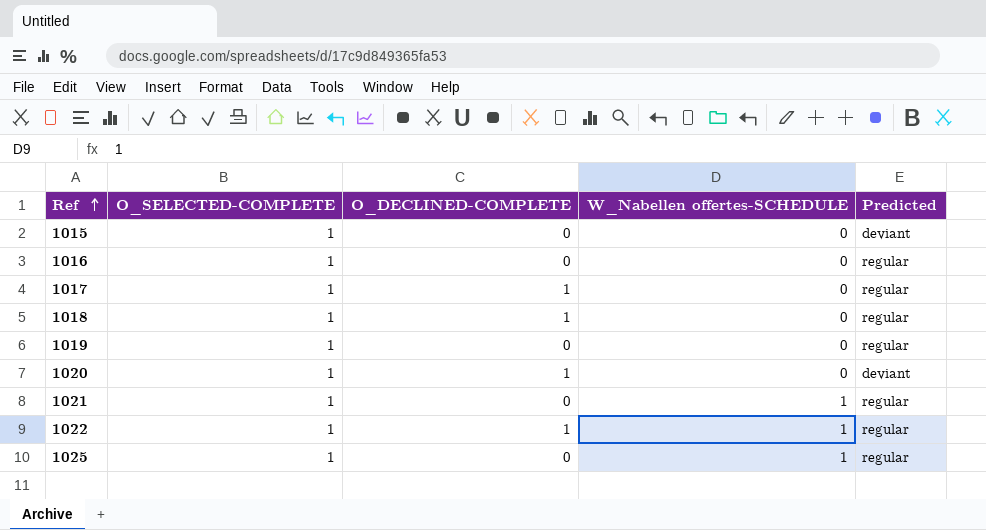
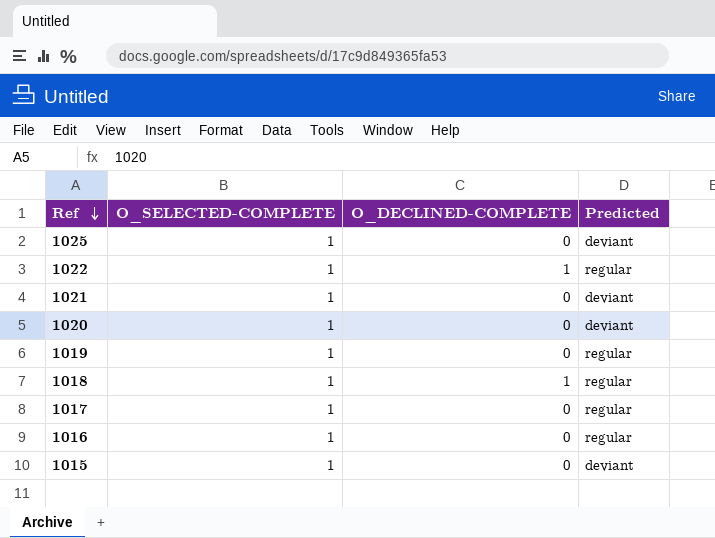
row order: Ref ascending -> Ref descending
column W_Nabellen offertes-SCHEDULE | position: 4 -> none
1025 | Predicted: regular -> deviant
1021 | Predicted: regular -> deviant
1020 | O_DECLINED-COMPLETE: 1 -> 0
1017 | O_DECLINED-COMPLETE: 1 -> 0

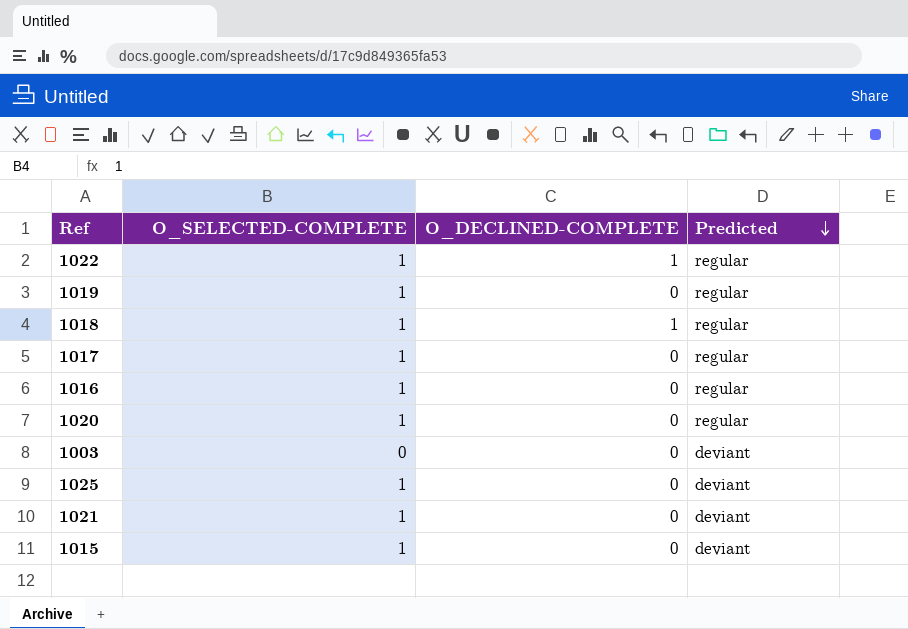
row order: Ref descending -> Predicted descending
1020 | Predicted: deviant -> regular
row 1003: none -> 0 | 0 | deviant

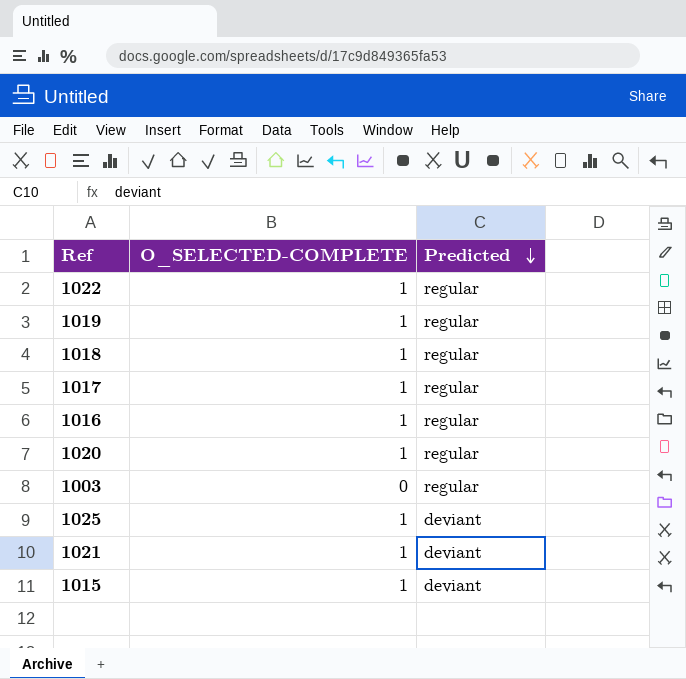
column O_DECLINED-COMPLETE | position: 3 -> none
1003 | Predicted: deviant -> regular

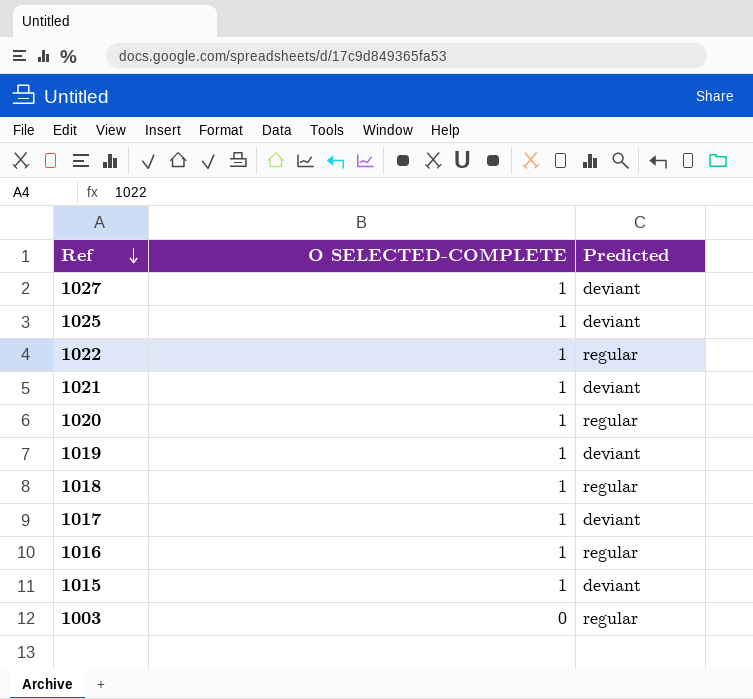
row order: Predicted descending -> Ref descending
column name: O_SELECTED-COMPLETE -> O SELECTED-COMPLETE
row 1027: none -> 1 | deviant
1019 | Predicted: regular -> deviant
1017 | Predicted: regular -> deviant

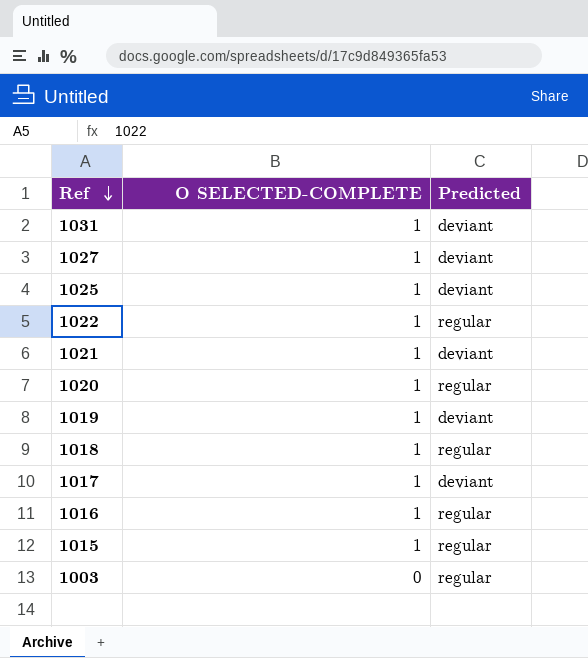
row 1031: none -> 1 | deviant
1015 | Predicted: deviant -> regular

